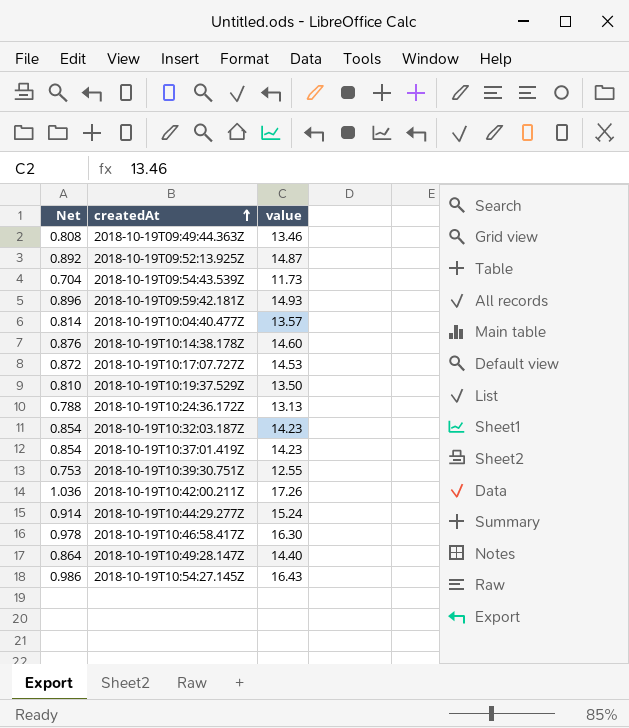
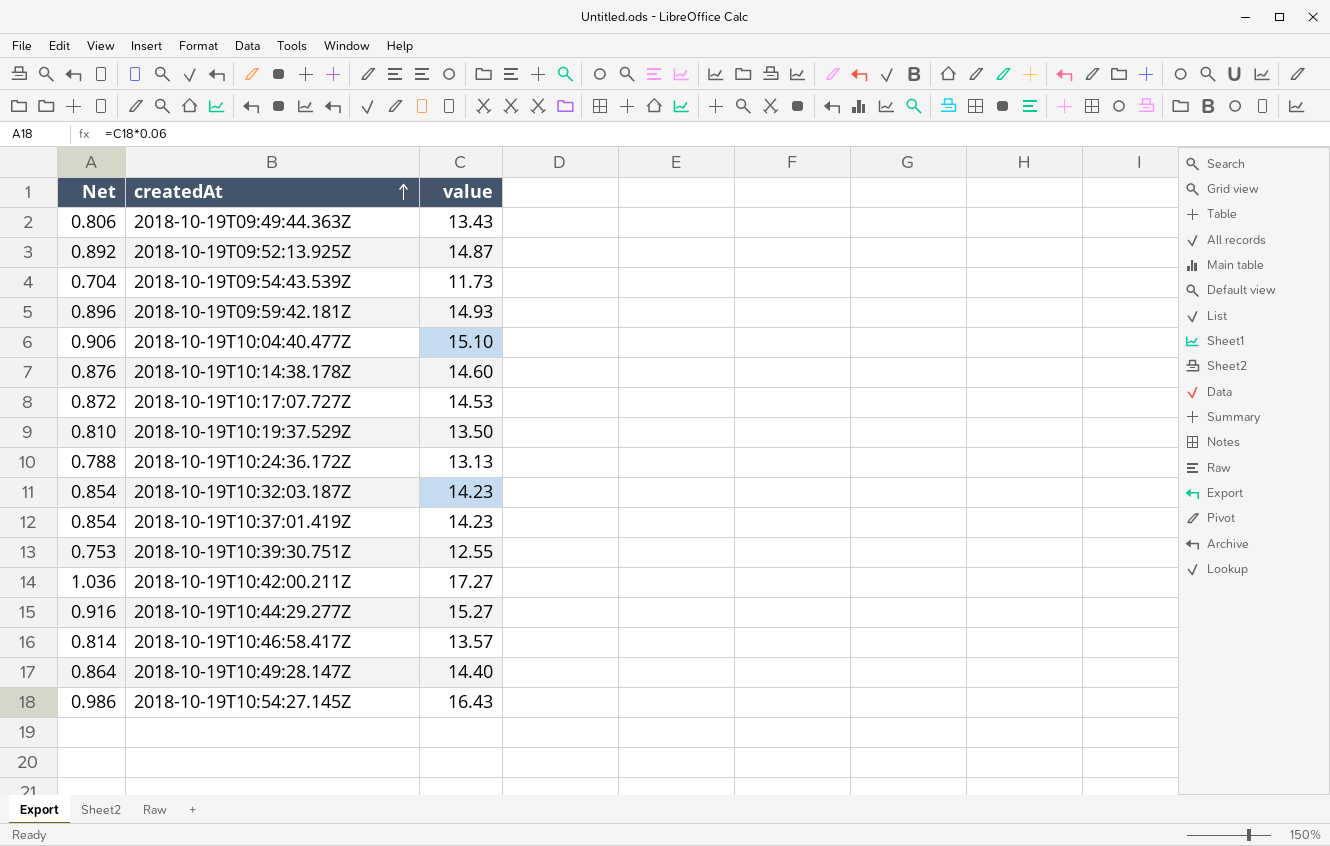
2018-10-19T09:49:44.363Z | Net: 0.808 -> 0.806
2018-10-19T09:49:44.363Z | value: 13.46 -> 13.43
2018-10-19T10:04:40.477Z | Net: 0.814 -> 0.906
2018-10-19T10:04:40.477Z | value: 13.57 -> 15.10
2018-10-19T10:42:00.211Z | value: 17.26 -> 17.27
2018-10-19T10:44:29.277Z | Net: 0.914 -> 0.916
2018-10-19T10:44:29.277Z | value: 15.24 -> 15.27
2018-10-19T10:46:58.417Z | Net: 0.978 -> 0.814
2018-10-19T10:46:58.417Z | value: 16.30 -> 13.57

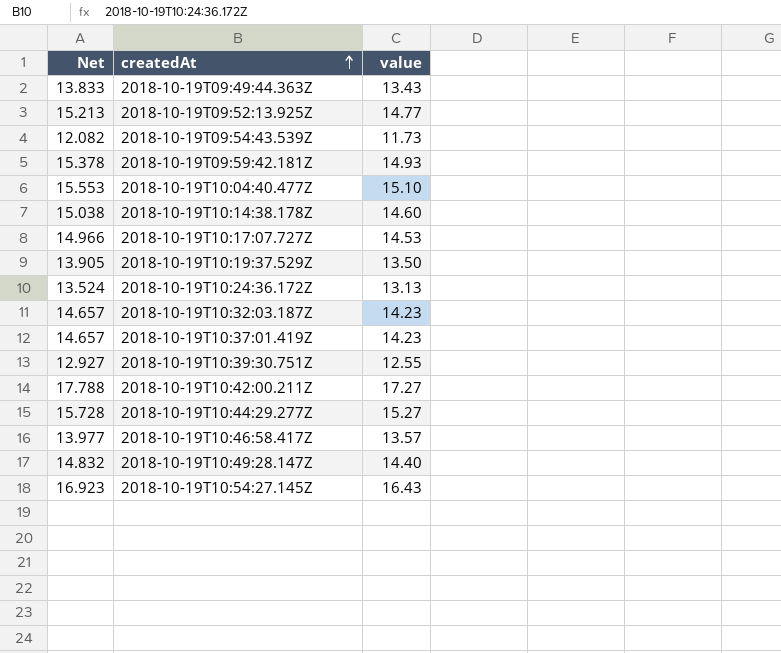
column Net | formula: [value] * 0.06 -> [value] * 1.03
2018-10-19T09:52:13.925Z | value: 14.87 -> 14.77

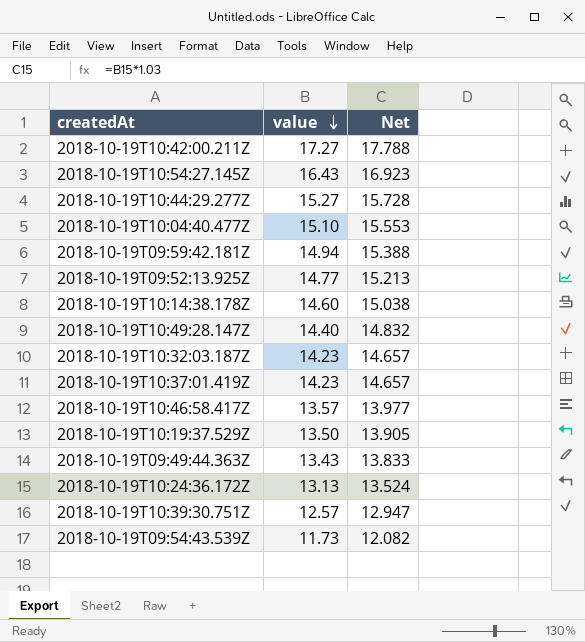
row order: createdAt ascending -> value descending
column Net | position: 1 -> 3
row 2018-10-19T10:17:07.727Z: 14.966 | 14.53 -> none
2018-10-19T09:59:42.181Z | value: 14.93 -> 14.94
2018-10-19T09:59:42.181Z | Net: 15.378 -> 15.388
2018-10-19T10:39:30.751Z | value: 12.55 -> 12.57
2018-10-19T10:39:30.751Z | Net: 12.927 -> 12.947

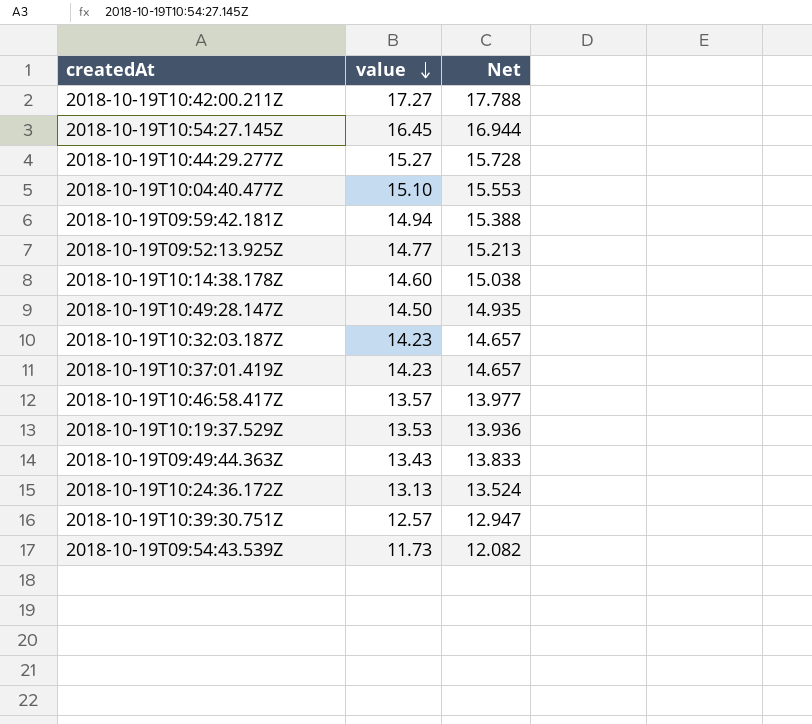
2018-10-19T10:54:27.145Z | value: 16.43 -> 16.45
2018-10-19T10:54:27.145Z | Net: 16.923 -> 16.944
2018-10-19T10:49:28.147Z | value: 14.40 -> 14.50
2018-10-19T10:49:28.147Z | Net: 14.832 -> 14.935
2018-10-19T10:19:37.529Z | value: 13.50 -> 13.53
2018-10-19T10:19:37.529Z | Net: 13.905 -> 13.936

